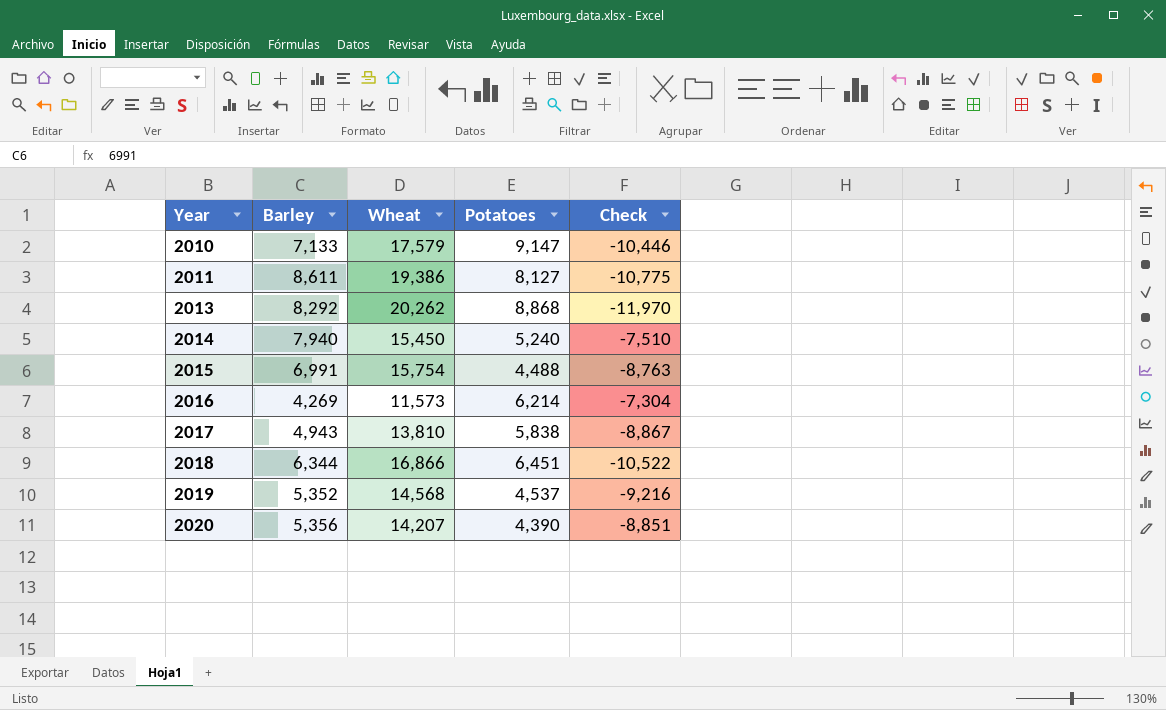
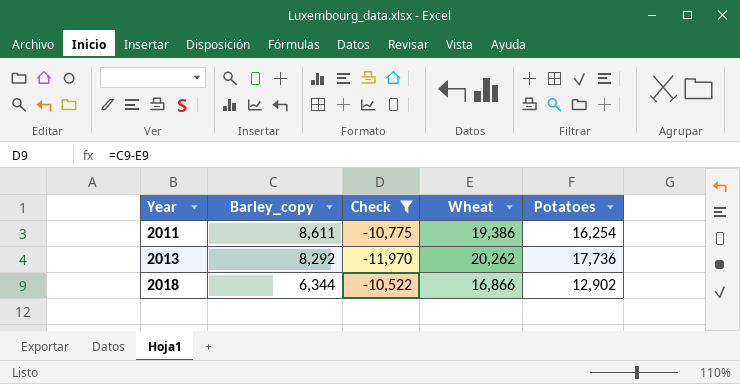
filter: none -> Check <= -10,522
column name: Barley -> Barley_copy
column Check | position: 5 -> 3
2011 | Potatoes: 8,127 -> 16,254
2013 | Potatoes: 8,868 -> 17,736
2018 | Potatoes: 6,451 -> 12,902

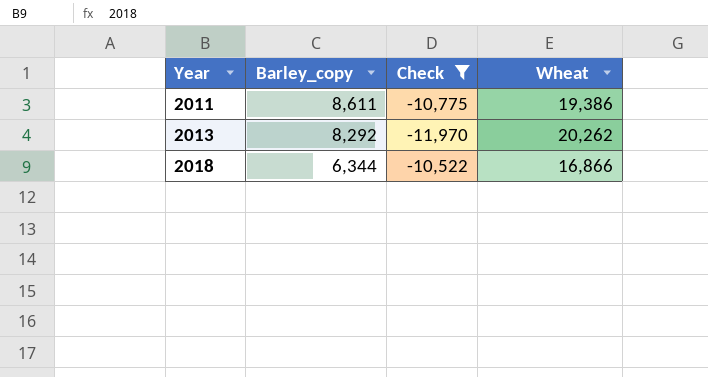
column Potatoes | position: 5 -> none

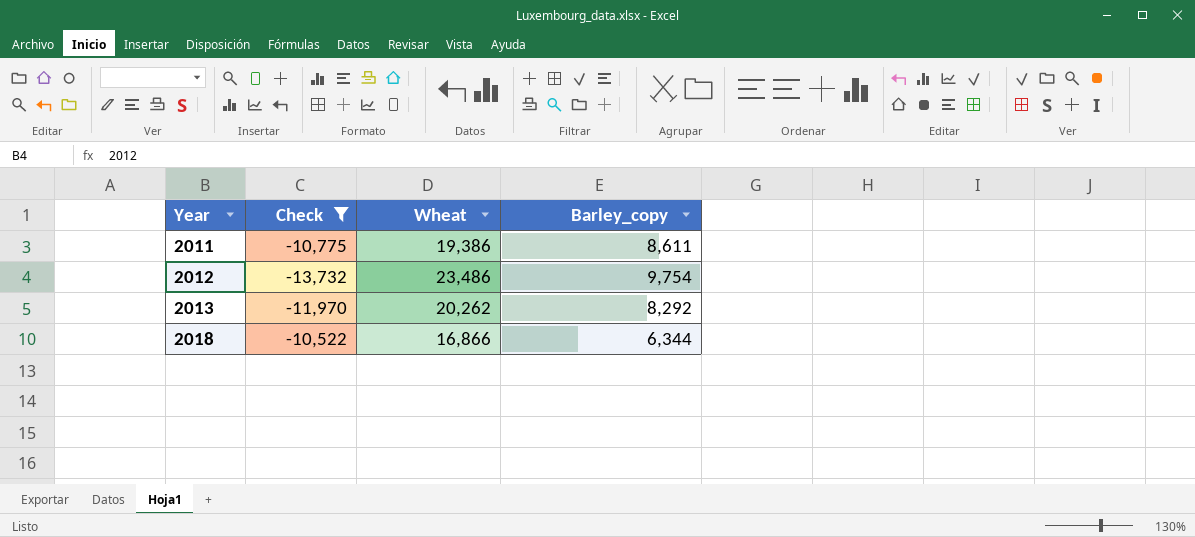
column Barley_copy | position: 2 -> 4
row 2012: none -> -13,732 | 23,486 | 9,754

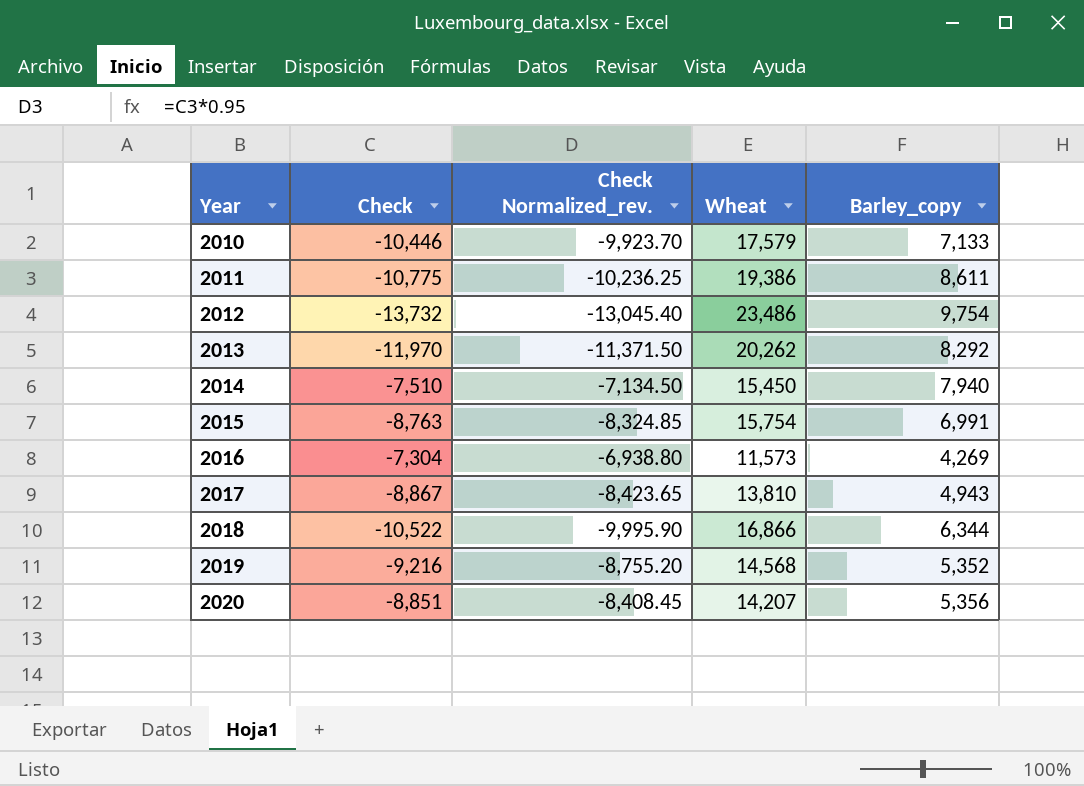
filter: Check <= -10,522 -> none
column Check Normalized_rev. | formula: none -> [Check] * 0.95

